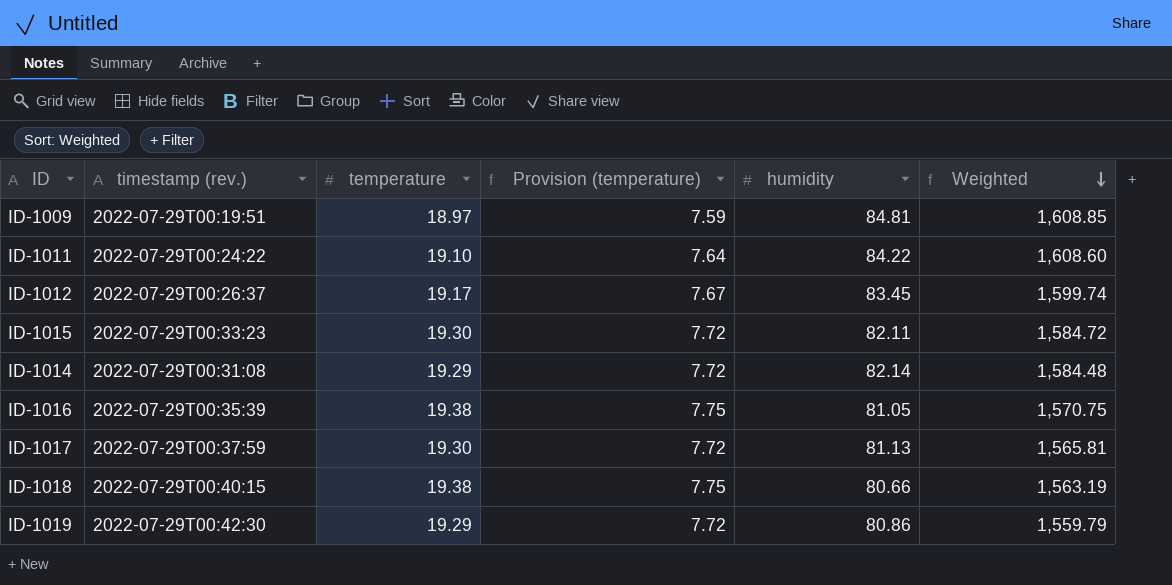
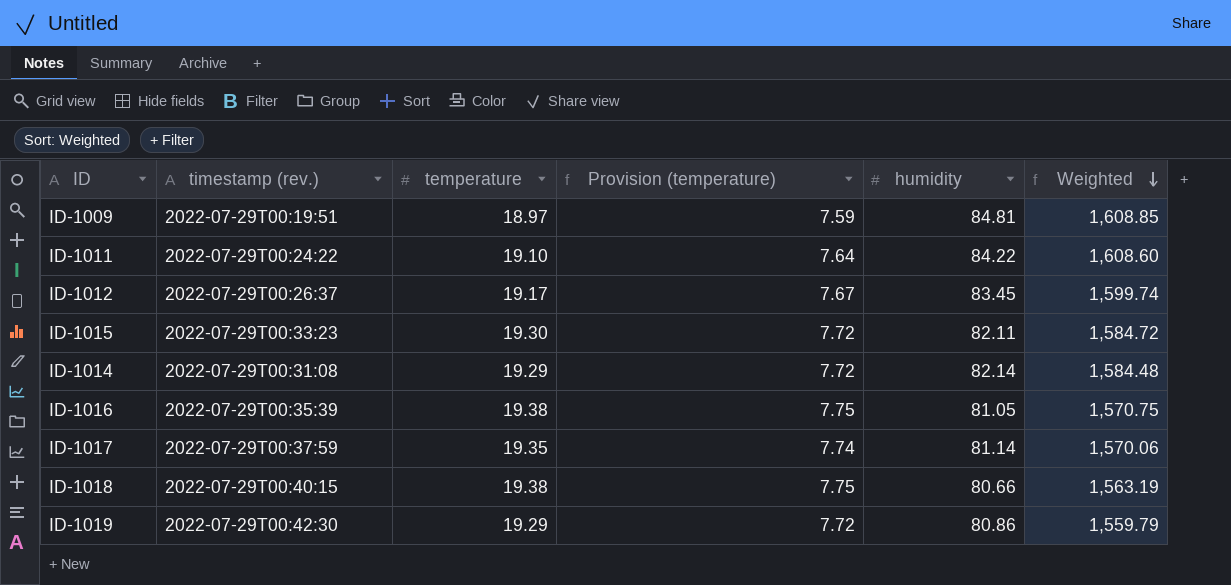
ID-1017 | temperature: 19.30 -> 19.35
ID-1017 | Provision (temperature): 7.72 -> 7.74
ID-1017 | humidity: 81.13 -> 81.14
ID-1017 | Weighted: 1,565.81 -> 1,570.06

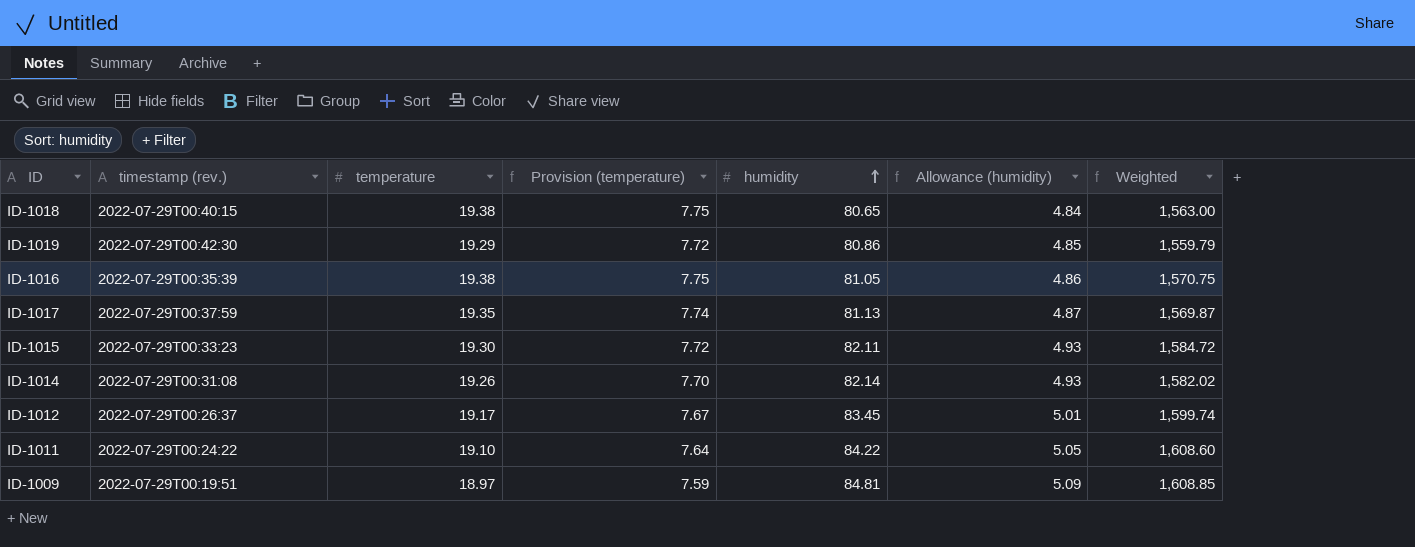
row order: Weighted descending -> humidity ascending
column Allowance (humidity) | formula: none -> [humidity] * 0.06
ID-1018 | humidity: 80.66 -> 80.65
ID-1018 | Weighted: 1,563.19 -> 1,563.00
ID-1017 | humidity: 81.14 -> 81.13
ID-1017 | Weighted: 1,570.06 -> 1,569.87
ID-1014 | temperature: 19.29 -> 19.26
ID-1014 | Provision (temperature): 7.72 -> 7.70
ID-1014 | Weighted: 1,584.48 -> 1,582.02

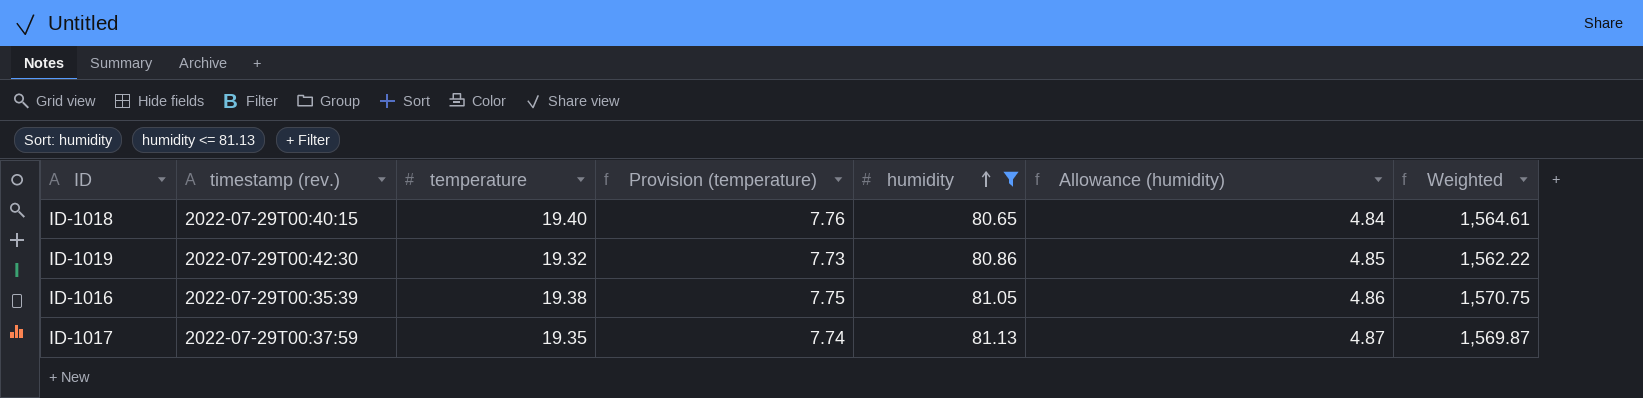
filter: none -> humidity <= 81.13
ID-1018 | temperature: 19.38 -> 19.40
ID-1018 | Provision (temperature): 7.75 -> 7.76
ID-1018 | Weighted: 1,563.00 -> 1,564.61
ID-1019 | temperature: 19.29 -> 19.32
ID-1019 | Provision (temperature): 7.72 -> 7.73
ID-1019 | Weighted: 1,559.79 -> 1,562.22

